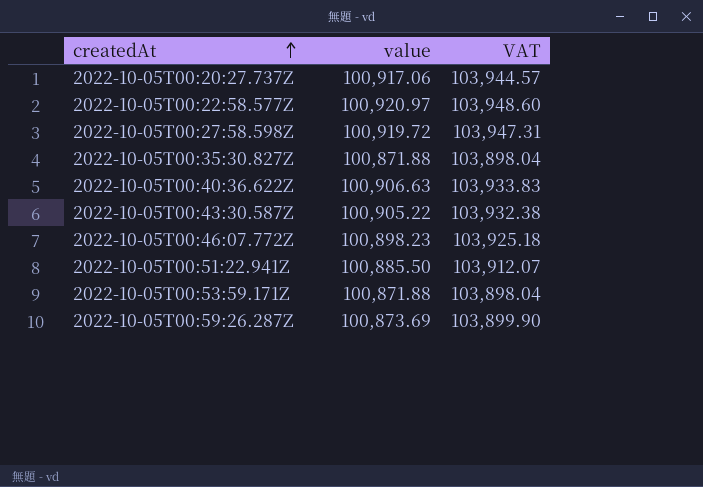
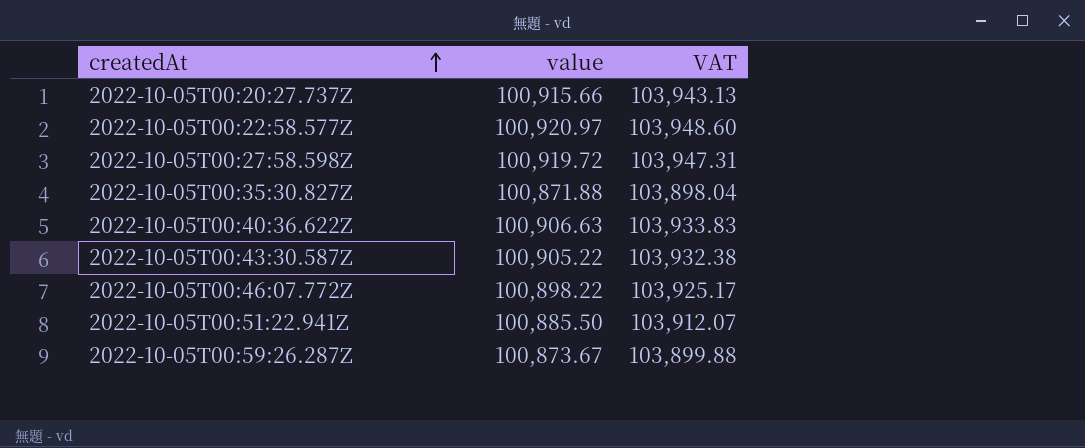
row 2022-10-05T00:53:59.171Z: 100,871.88 | 103,898.04 -> none
2022-10-05T00:20:27.737Z | value: 100,917.06 -> 100,915.66
2022-10-05T00:20:27.737Z | VAT: 103,944.57 -> 103,943.13
2022-10-05T00:46:07.772Z | value: 100,898.23 -> 100,898.22
2022-10-05T00:46:07.772Z | VAT: 103,925.18 -> 103,925.17
2022-10-05T00:59:26.287Z | value: 100,873.69 -> 100,873.67
2022-10-05T00:59:26.287Z | VAT: 103,899.90 -> 103,899.88

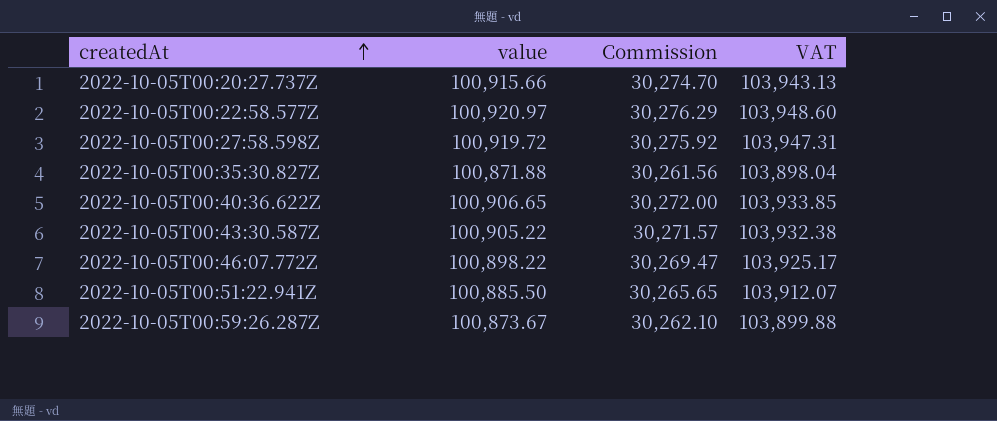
column Commission | formula: none -> [value] * 0.3
2022-10-05T00:40:36.622Z | value: 100,906.63 -> 100,906.65
2022-10-05T00:40:36.622Z | VAT: 103,933.83 -> 103,933.85

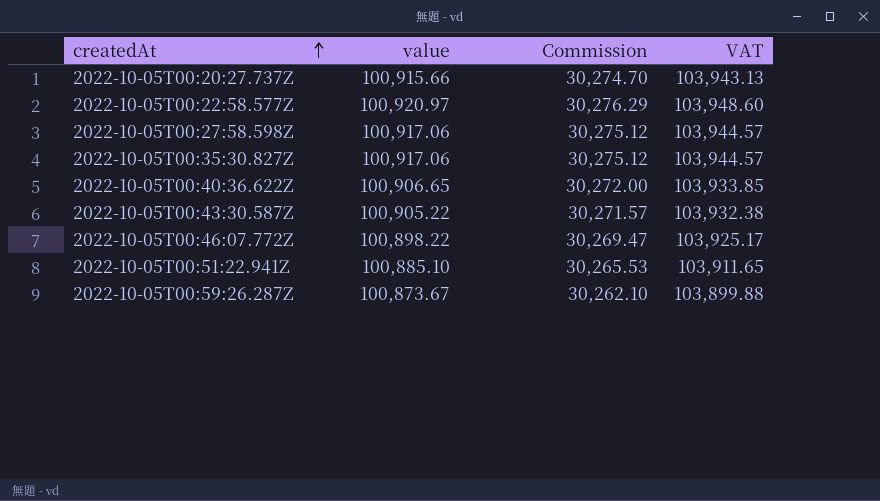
2022-10-05T00:27:58.598Z | value: 100,919.72 -> 100,917.06
2022-10-05T00:27:58.598Z | Commission: 30,275.92 -> 30,275.12
2022-10-05T00:27:58.598Z | VAT: 103,947.31 -> 103,944.57
2022-10-05T00:35:30.827Z | value: 100,871.88 -> 100,917.06
2022-10-05T00:35:30.827Z | Commission: 30,261.56 -> 30,275.12
2022-10-05T00:35:30.827Z | VAT: 103,898.04 -> 103,944.57
2022-10-05T00:51:22.941Z | value: 100,885.50 -> 100,885.10
2022-10-05T00:51:22.941Z | Commission: 30,265.65 -> 30,265.53
2022-10-05T00:51:22.941Z | VAT: 103,912.07 -> 103,911.65

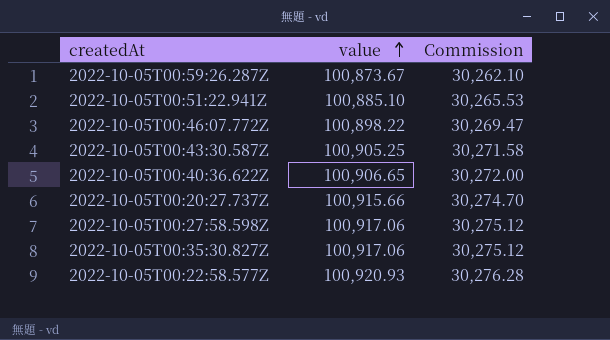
row order: createdAt ascending -> value ascending
column VAT | formula: [value] * 1.03 -> none
2022-10-05T00:43:30.587Z | value: 100,905.22 -> 100,905.25
2022-10-05T00:43:30.587Z | Commission: 30,271.57 -> 30,271.58
2022-10-05T00:22:58.577Z | value: 100,920.97 -> 100,920.93
2022-10-05T00:22:58.577Z | Commission: 30,276.29 -> 30,276.28

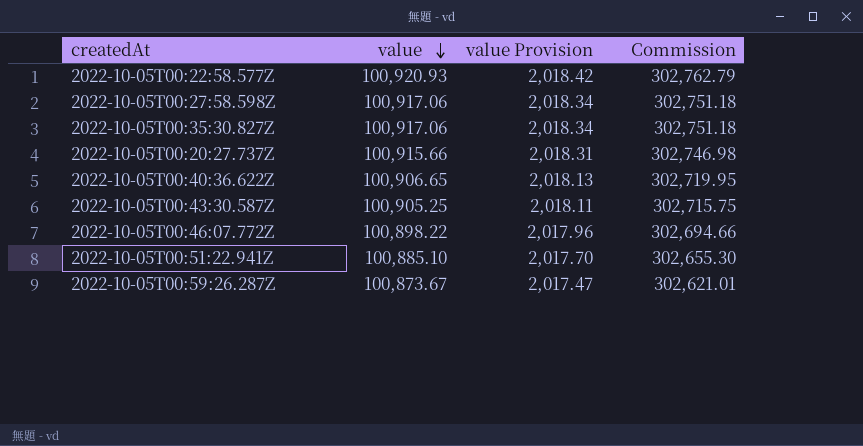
row order: value ascending -> value descending
column value Provision | formula: none -> [value] * 0.02
column Commission | formula: [value] * 0.3 -> [value] * 3

